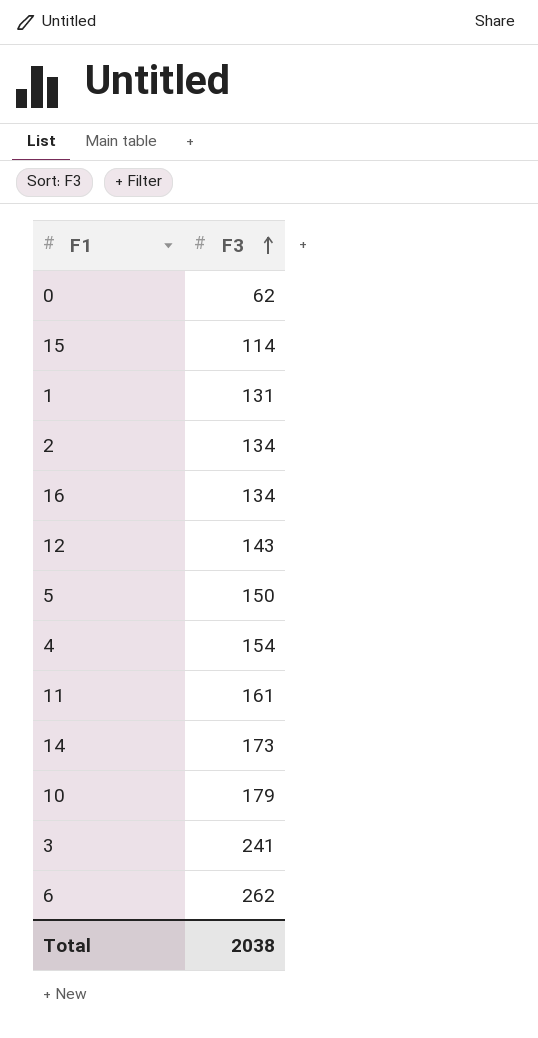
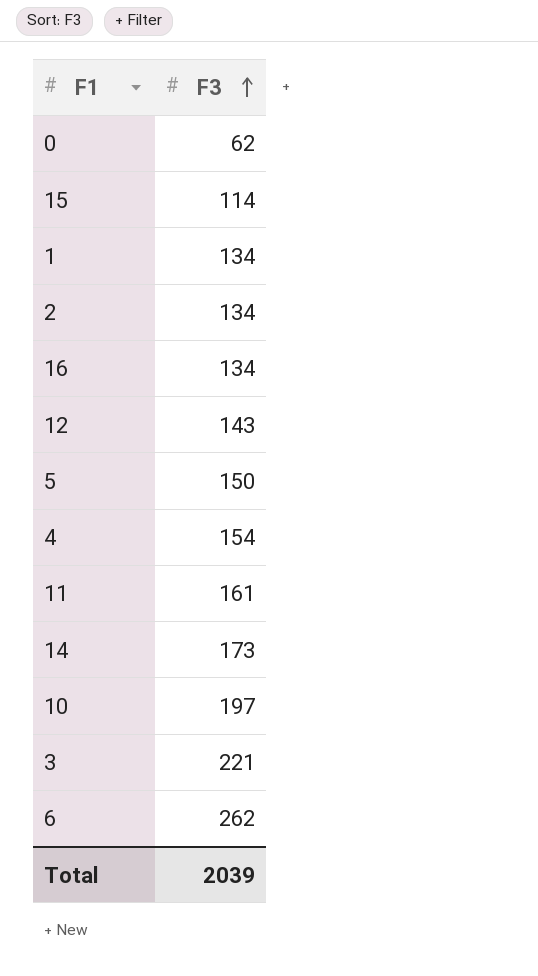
1 | F3: 131 -> 134
10 | F3: 179 -> 197
3 | F3: 241 -> 221
Total | F3: 2038 -> 2039

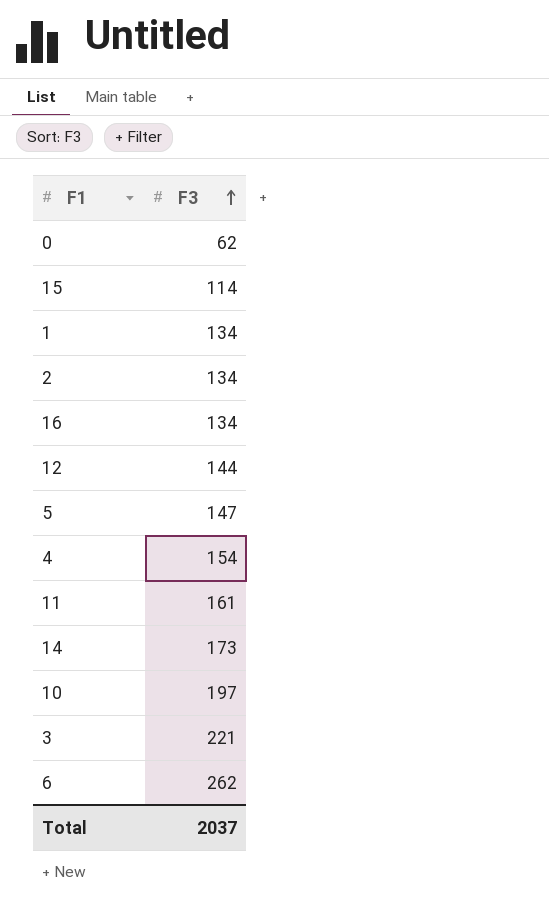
12 | F3: 143 -> 144
5 | F3: 150 -> 147
Total | F3: 2039 -> 2037

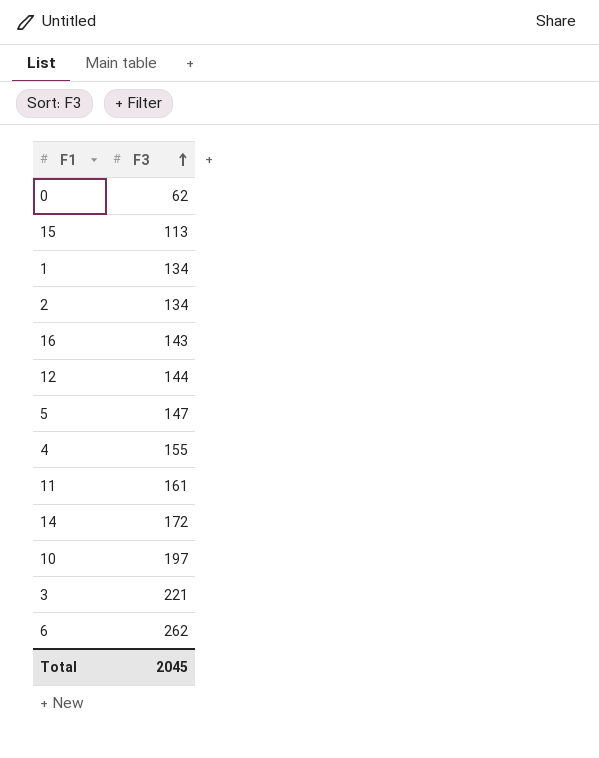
15 | F3: 114 -> 113
16 | F3: 134 -> 143
4 | F3: 154 -> 155
14 | F3: 173 -> 172
Total | F3: 2037 -> 2045

